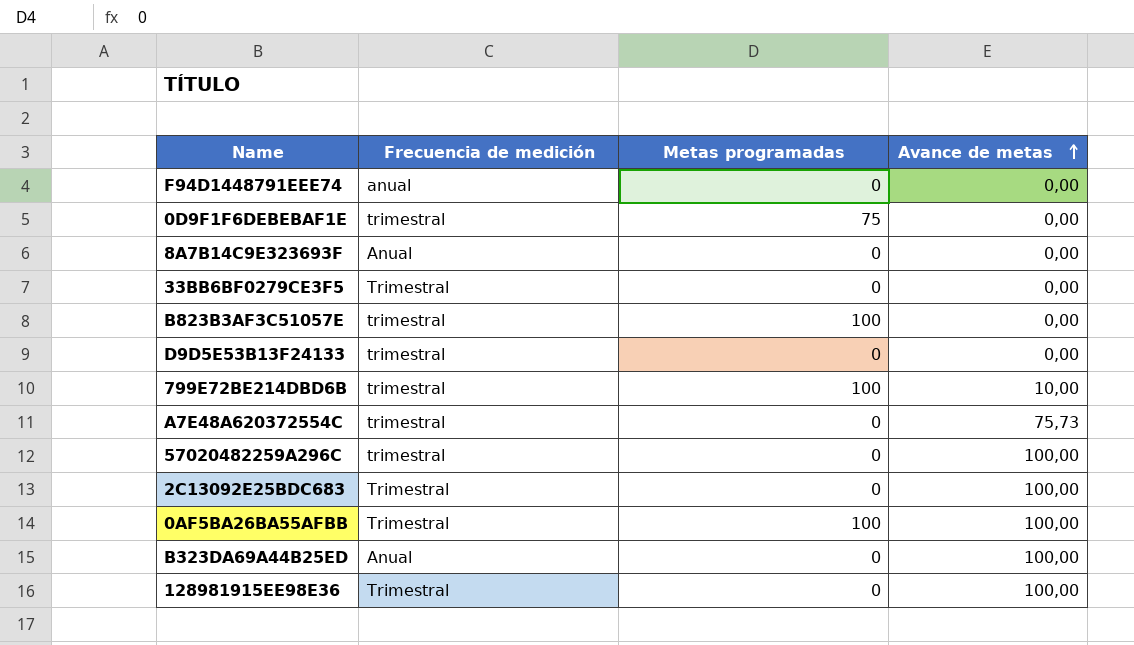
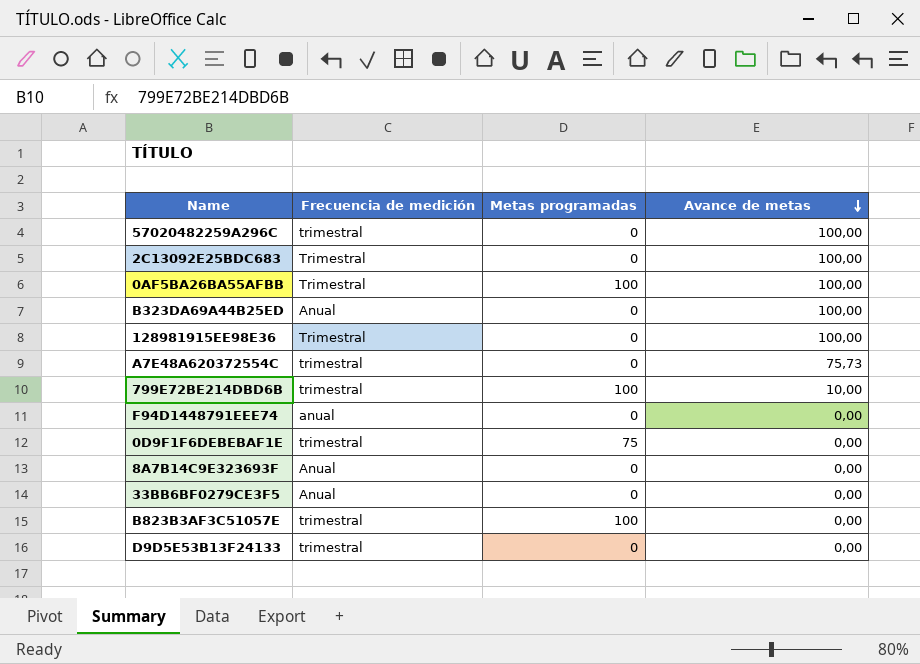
row order: Avance de metas ascending -> Avance de metas descending
33BB6BF0279CE3F5 | Frecuencia de medición: Trimestral -> Anual

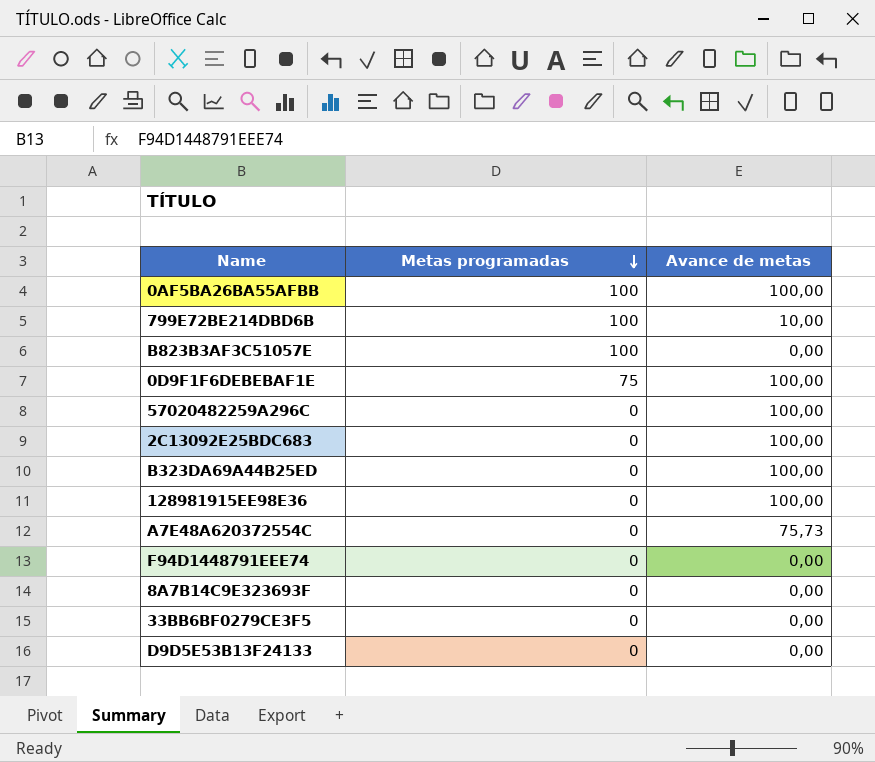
row order: Avance de metas descending -> Metas programadas descending
column Frecuencia de medición | position: 2 -> none
0D9F1F6DEBEBAF1E | Avance de metas: 0,00 -> 100,00

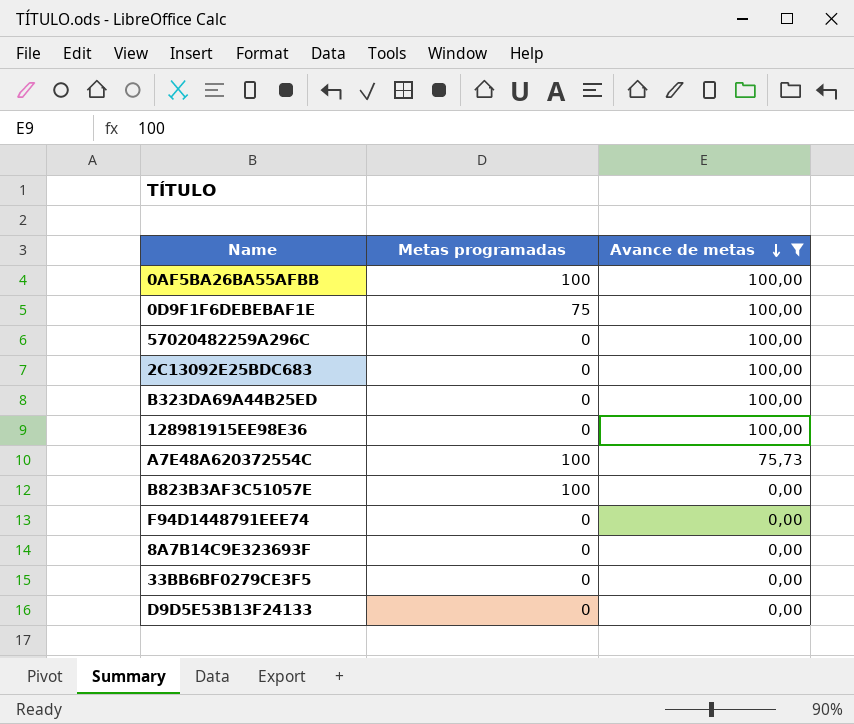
filter: none -> Avance de metas != 10,00
row order: Metas programadas descending -> Avance de metas descending
A7E48A620372554C | Metas programadas: 0 -> 100

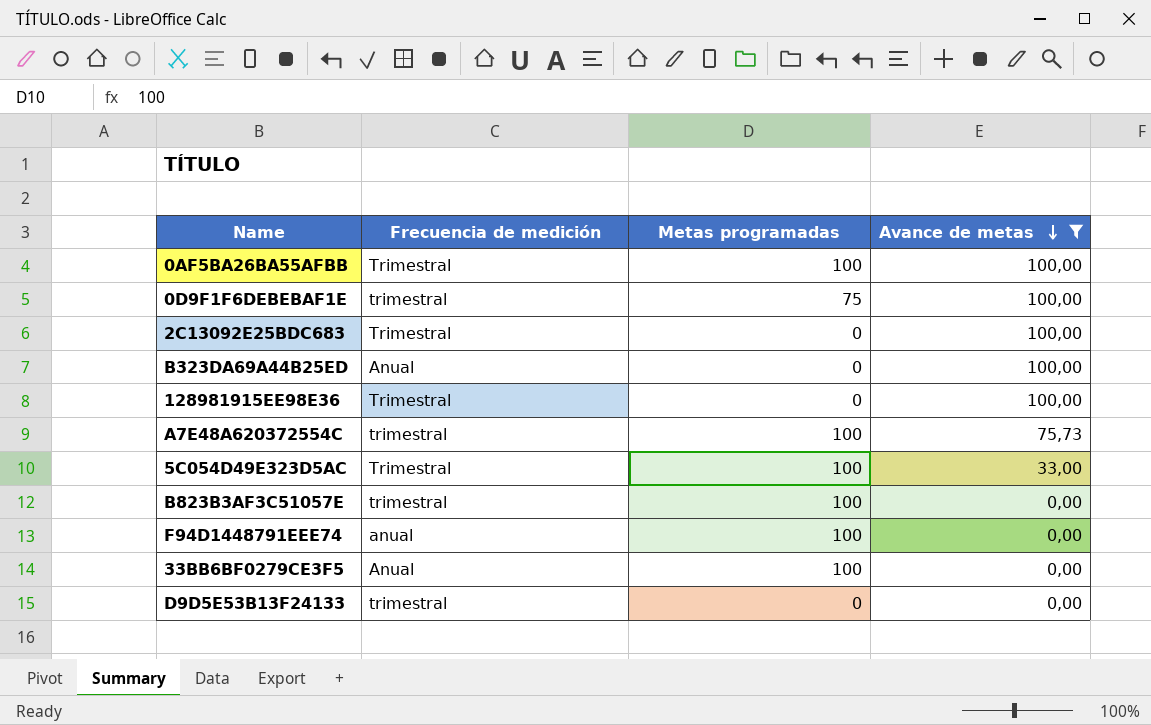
column Frecuencia de medición | position: none -> 2
row 57020482259A296C: 0 | 100,00 -> none
row 8A7B14C9E323693F: 0 | 0,00 -> none
row 5C054D49E323D5AC: none -> Trimestral | 100 | 33,00
F94D1448791EEE74 | Metas programadas: 0 -> 100
33BB6BF0279CE3F5 | Metas programadas: 0 -> 100

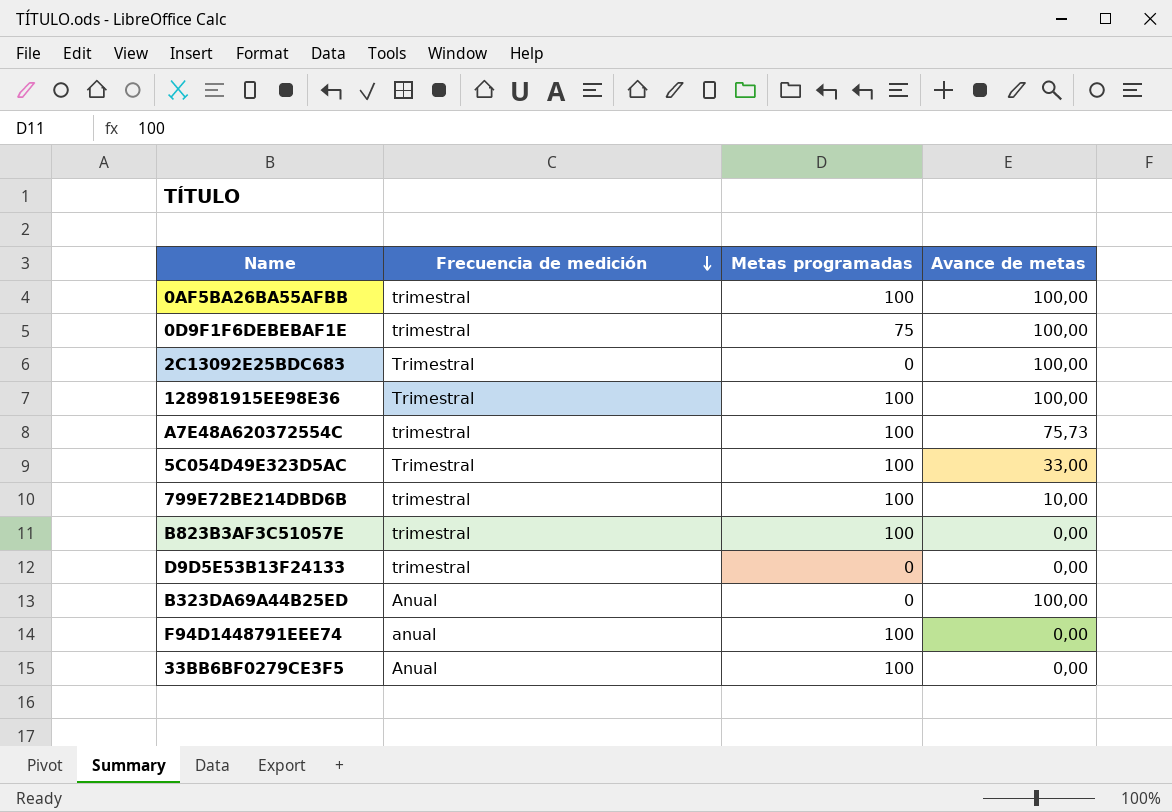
filter: Avance de metas != 10,00 -> none
row order: Avance de metas descending -> Frecuencia de medición descending
0AF5BA26BA55AFBB | Frecuencia de medición: Trimestral -> trimestral
128981915EE98E36 | Metas programadas: 0 -> 100

